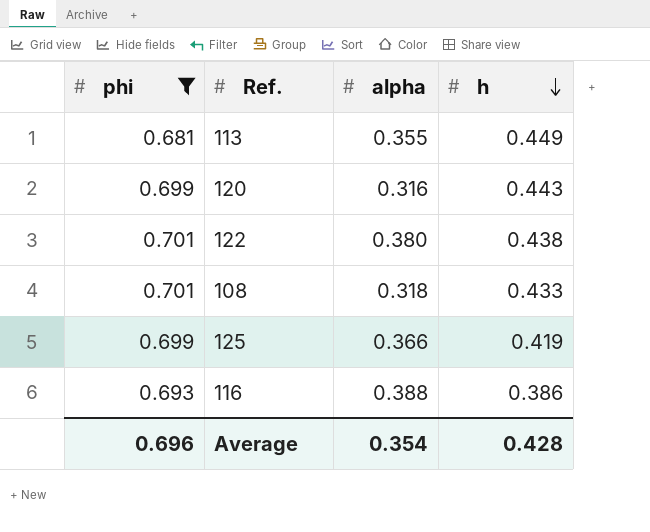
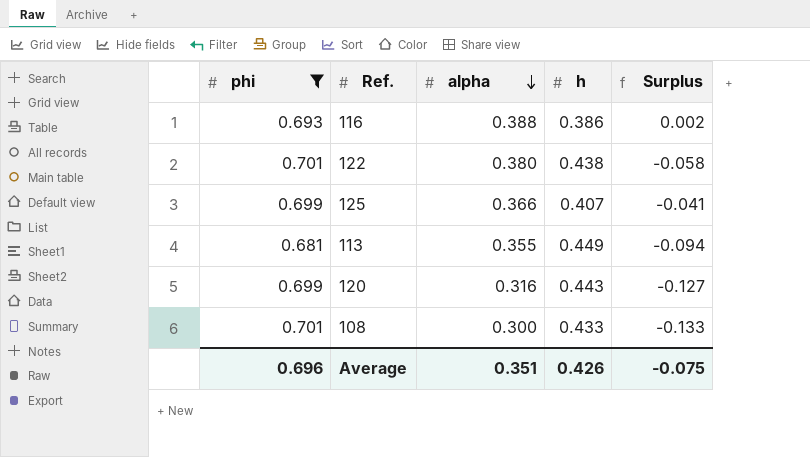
row order: h descending -> alpha descending
column Surplus | formula: none -> [alpha] - [h]
125 | h: 0.419 -> 0.407
108 | alpha: 0.318 -> 0.300
Average | alpha: 0.354 -> 0.351
Average | h: 0.428 -> 0.426

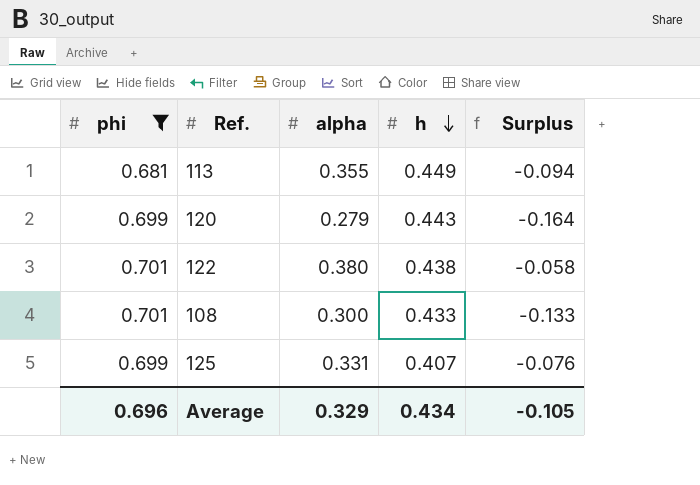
row order: alpha descending -> h descending
row 116: 0.693 | 0.388 | 0.386 | 0.002 -> none
120 | alpha: 0.316 -> 0.279
120 | Surplus: -0.127 -> -0.164
125 | alpha: 0.366 -> 0.331
125 | Surplus: -0.041 -> -0.076
Average | alpha: 0.351 -> 0.329
Average | h: 0.426 -> 0.434
Average | Surplus: -0.075 -> -0.105

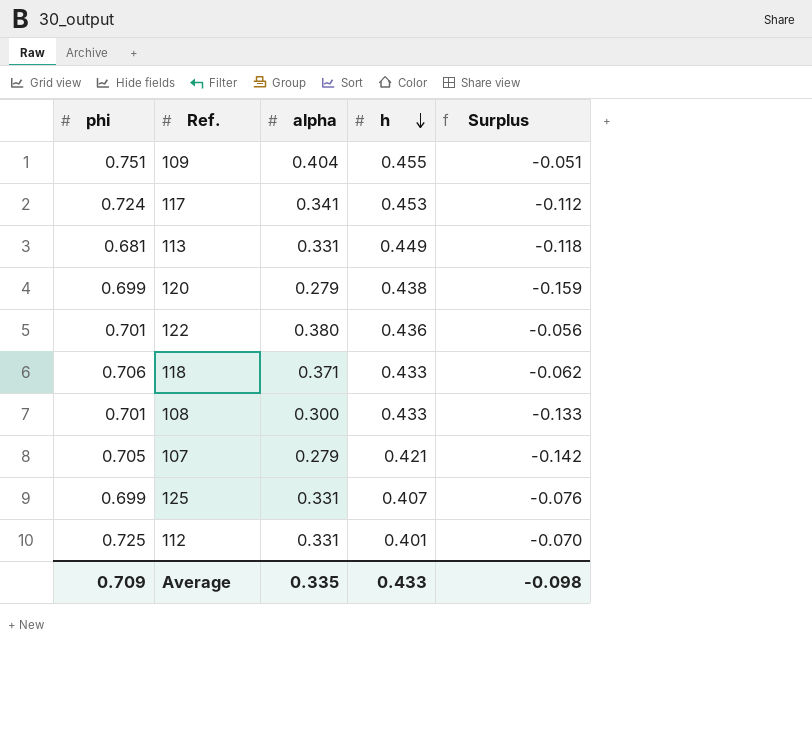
filter: phi <= 0.701 -> none
113 | alpha: 0.355 -> 0.331
113 | Surplus: -0.094 -> -0.118
120 | h: 0.443 -> 0.438
120 | Surplus: -0.164 -> -0.159
122 | h: 0.438 -> 0.436
122 | Surplus: -0.058 -> -0.056
Average | phi: 0.696 -> 0.709
Average | alpha: 0.329 -> 0.335
Average | h: 0.434 -> 0.433
Average | Surplus: -0.105 -> -0.098

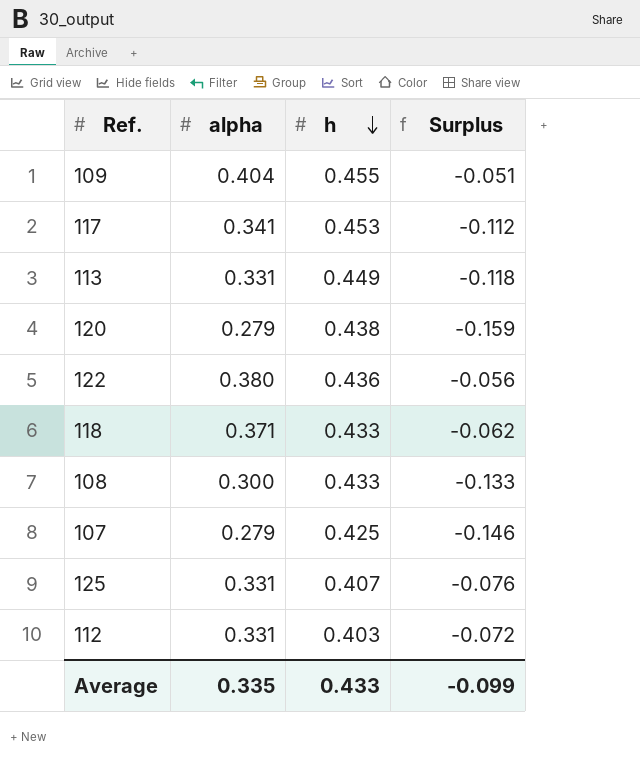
column phi | position: 1 -> none
107 | h: 0.421 -> 0.425
107 | Surplus: -0.142 -> -0.146
112 | h: 0.401 -> 0.403
112 | Surplus: -0.070 -> -0.072
Average | Surplus: -0.098 -> -0.099

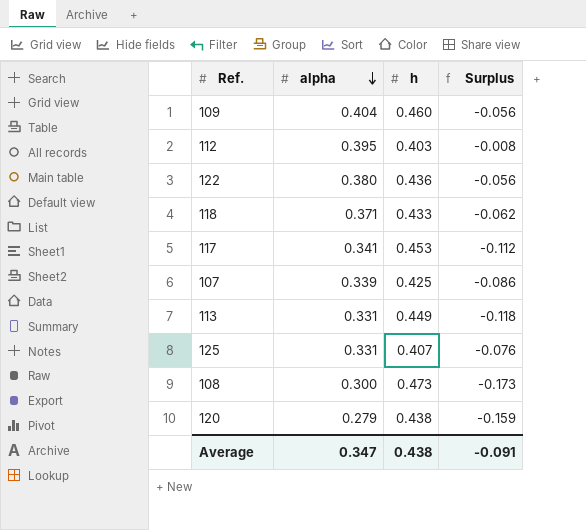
row order: h descending -> alpha descending
109 | h: 0.455 -> 0.460
109 | Surplus: -0.051 -> -0.056
112 | alpha: 0.331 -> 0.395
112 | Surplus: -0.072 -> -0.008
107 | alpha: 0.279 -> 0.339
107 | Surplus: -0.146 -> -0.086
108 | h: 0.433 -> 0.473
108 | Surplus: -0.133 -> -0.173
Average | alpha: 0.335 -> 0.347
Average | h: 0.433 -> 0.438
Average | Surplus: -0.099 -> -0.091

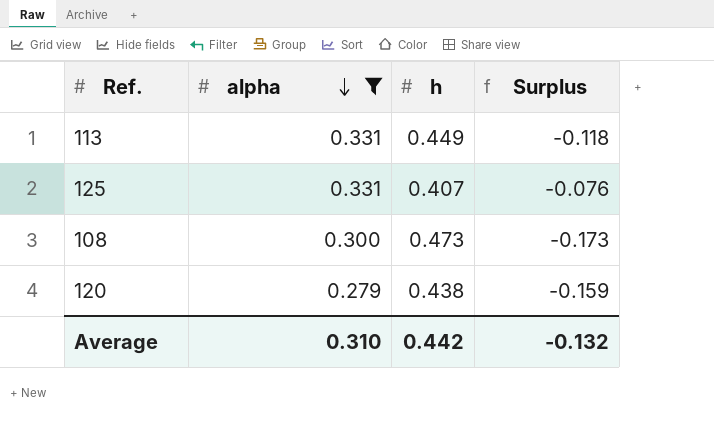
filter: none -> alpha <= 0.331
Average | alpha: 0.347 -> 0.310
Average | h: 0.438 -> 0.442
Average | Surplus: -0.091 -> -0.132

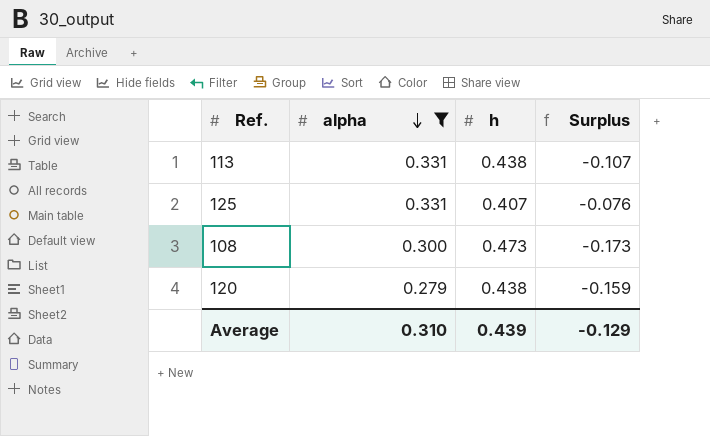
113 | h: 0.449 -> 0.438
113 | Surplus: -0.118 -> -0.107
Average | h: 0.442 -> 0.439
Average | Surplus: -0.132 -> -0.129

